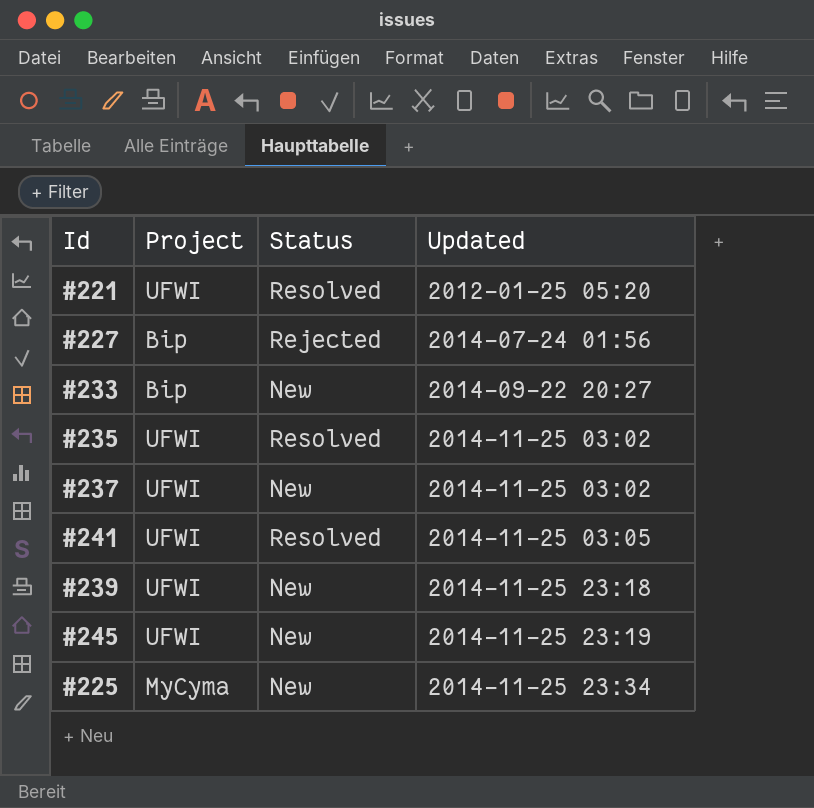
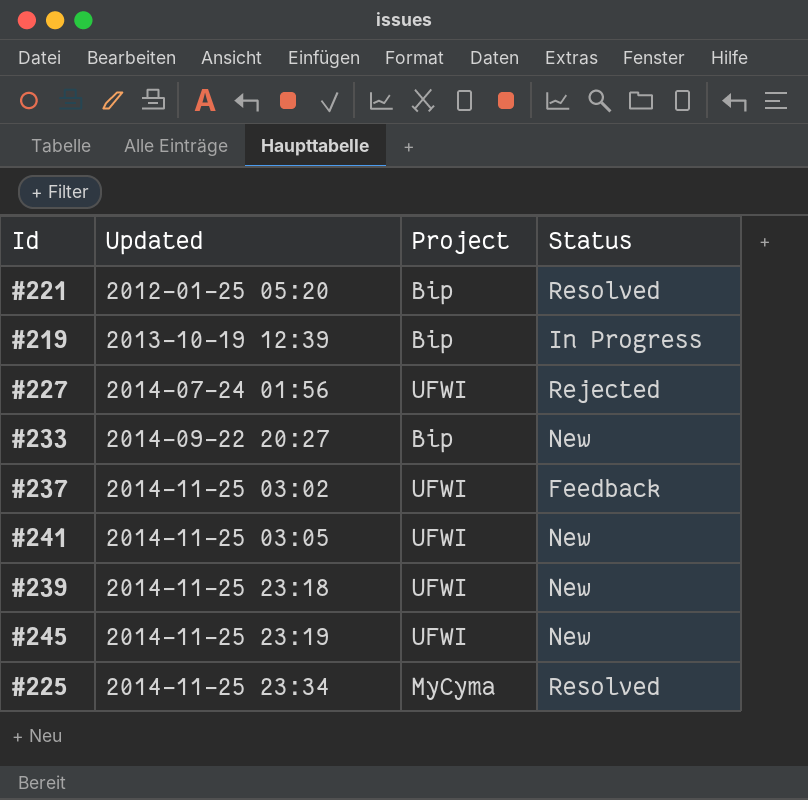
column Updated | position: 4 -> 2
row #235: UFWI | Resolved | 2014-11-25 03:02 -> none
#221 | Project: UFWI -> Bip
row #219: none -> 2013-10-19 12:39 | Bip | In Progress
#227 | Project: Bip -> UFWI
#237 | Status: New -> Feedback
#241 | Status: Resolved -> New
#225 | Status: New -> Resolved

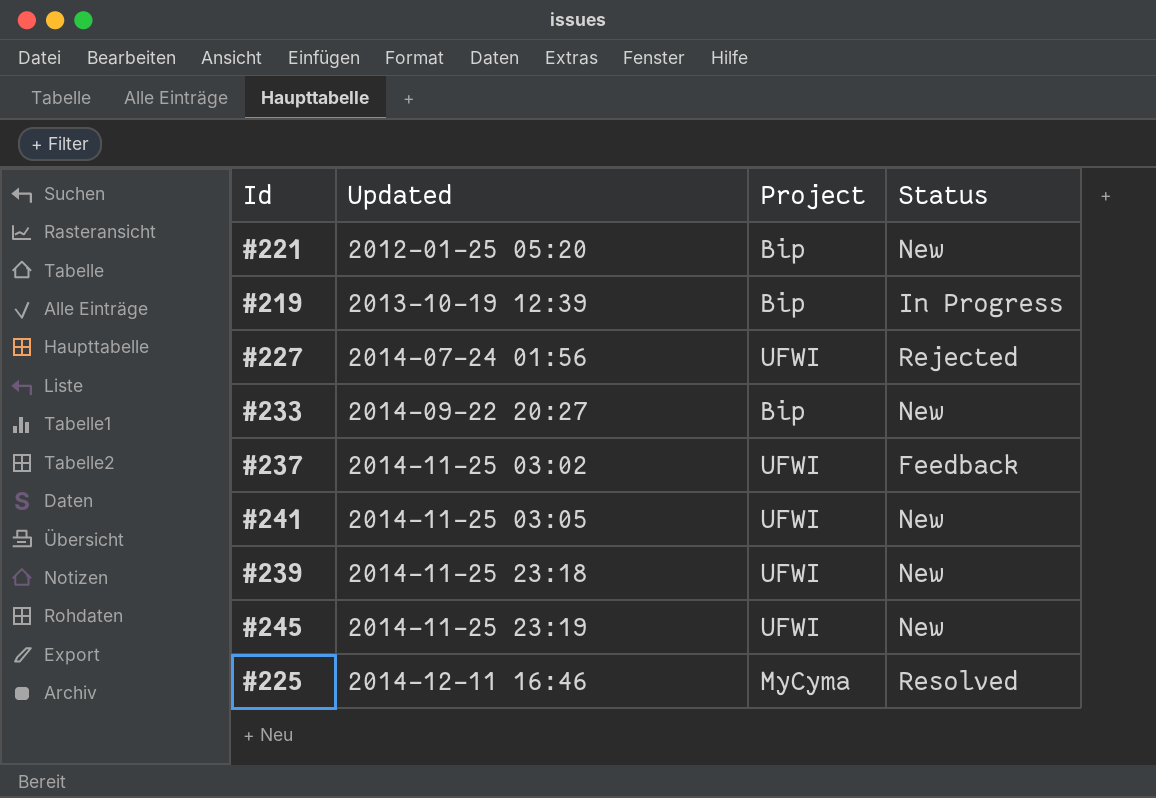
#221 | Status: Resolved -> New
#225 | Updated: 2014-11-25 23:34 -> 2014-12-11 16:46

